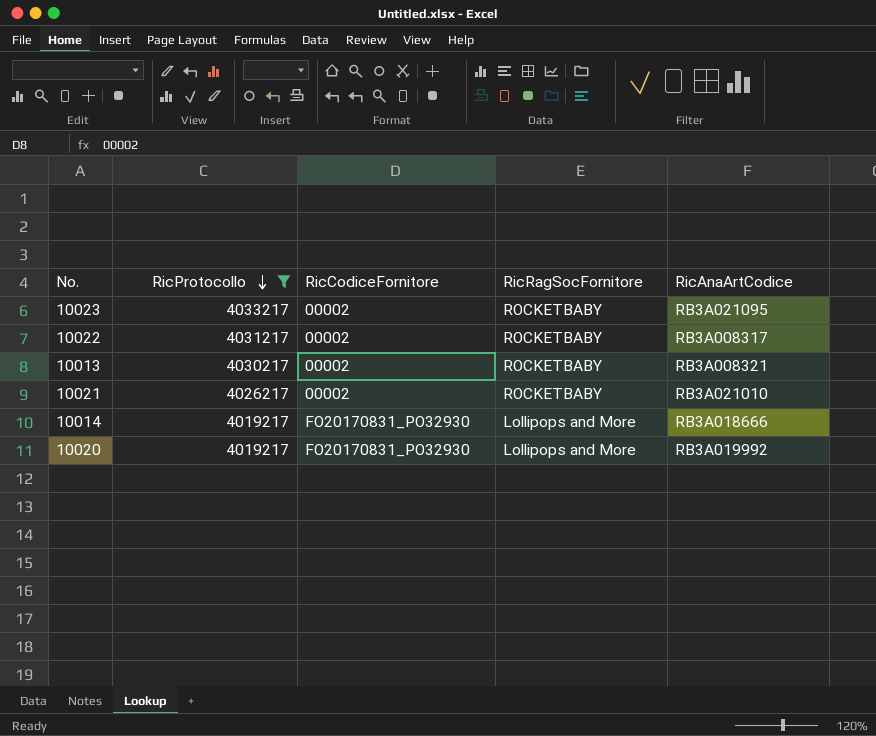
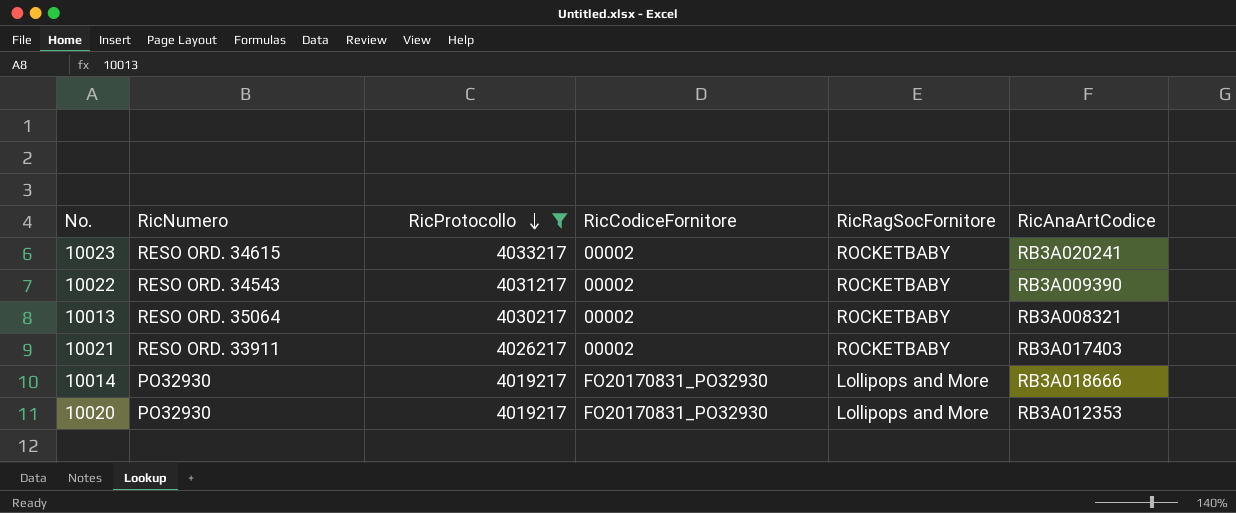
column RicNumero | position: none -> 2
10023 | RicAnaArtCodice: RB3A021095 -> RB3A020241
10022 | RicAnaArtCodice: RB3A008317 -> RB3A009390
10021 | RicAnaArtCodice: RB3A021010 -> RB3A017403
10020 | RicAnaArtCodice: RB3A019992 -> RB3A012353

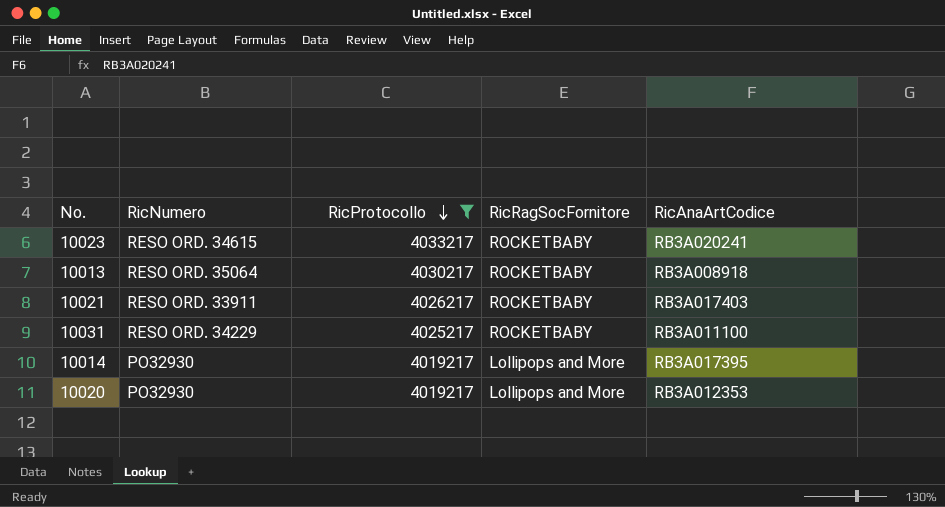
column RicCodiceFornitore | position: 4 -> none
row 10022: RESO ORD. 34543 | 4031217 | 00002 | ROCKETBABY | RB3A009390 -> none
10013 | RicAnaArtCodice: RB3A008321 -> RB3A008918
row 10031: none -> RESO ORD. 34229 | 4025217 | ROCKETBABY | RB3A011100
10014 | RicAnaArtCodice: RB3A018666 -> RB3A017395

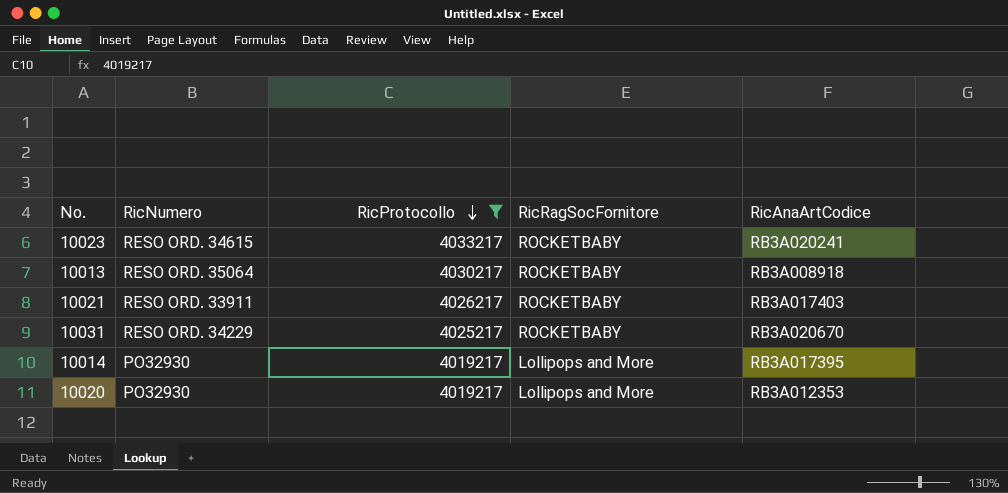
10031 | RicAnaArtCodice: RB3A011100 -> RB3A020670

